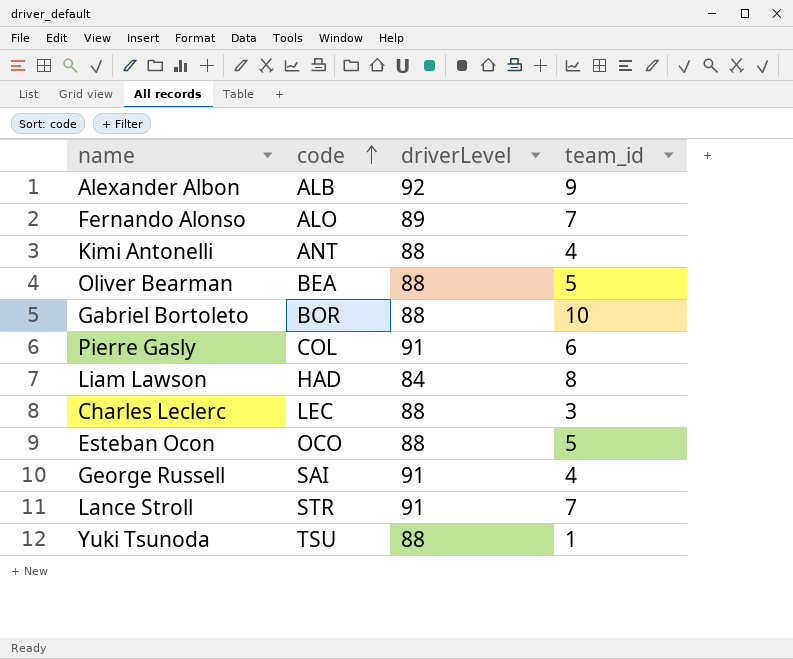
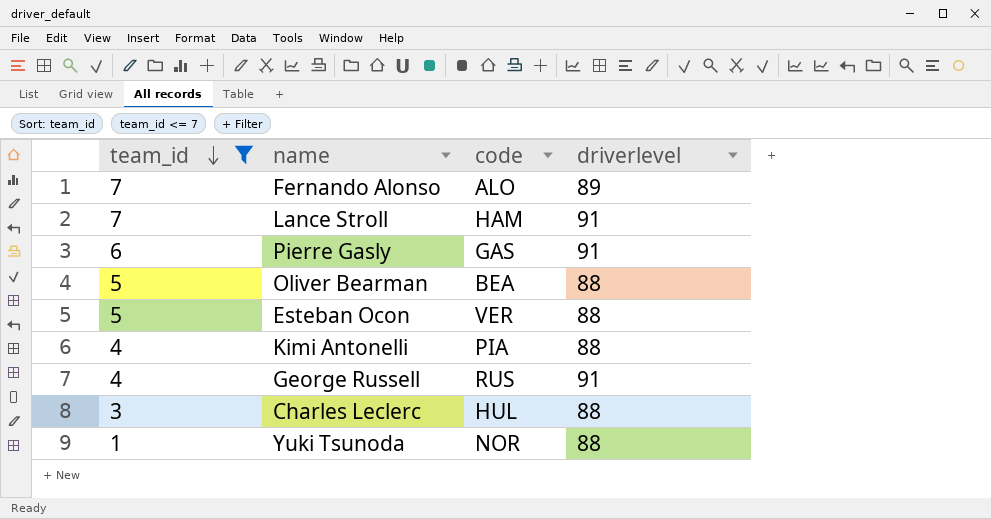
filter: none -> team_id <= 7
row order: code ascending -> team_id descending
column team_id | position: 4 -> 1
column name: driverLevel -> driverlevel
Lance Stroll | code: STR -> HAM
Pierre Gasly | code: COL -> GAS
Esteban Ocon | code: OCO -> VER
Kimi Antonelli | code: ANT -> PIA
George Russell | code: SAI -> RUS
Charles Leclerc | code: LEC -> HUL
Yuki Tsunoda | code: TSU -> NOR

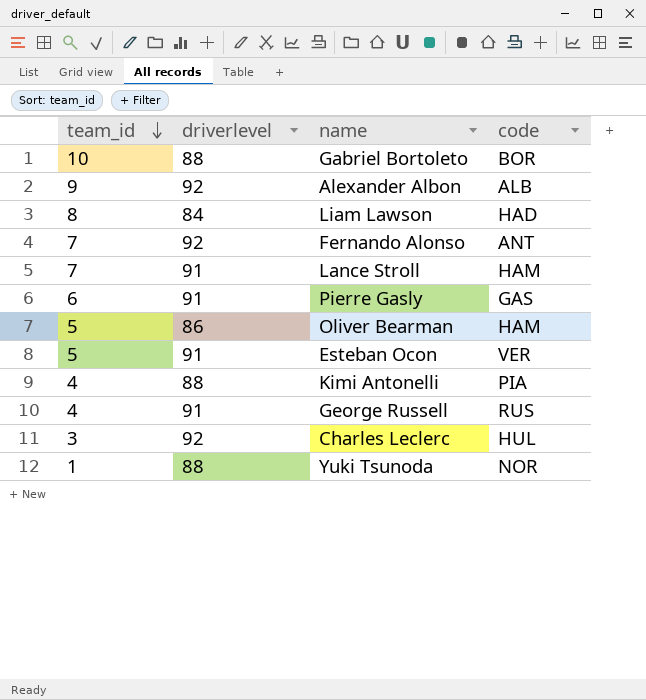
filter: team_id <= 7 -> none
column driverlevel | position: 4 -> 2
Fernando Alonso | driverlevel: 89 -> 92
Fernando Alonso | code: ALO -> ANT
Oliver Bearman | driverlevel: 88 -> 86
Oliver Bearman | code: BEA -> HAM
Esteban Ocon | driverlevel: 88 -> 91
Charles Leclerc | driverlevel: 88 -> 92

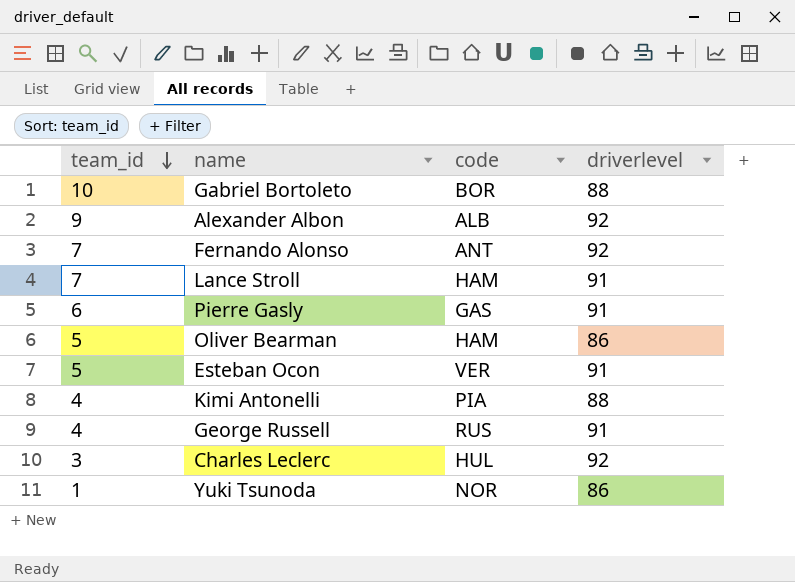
column driverlevel | position: 2 -> 4
row Liam Lawson: 8 | 84 | HAD -> none
Yuki Tsunoda | driverlevel: 88 -> 86

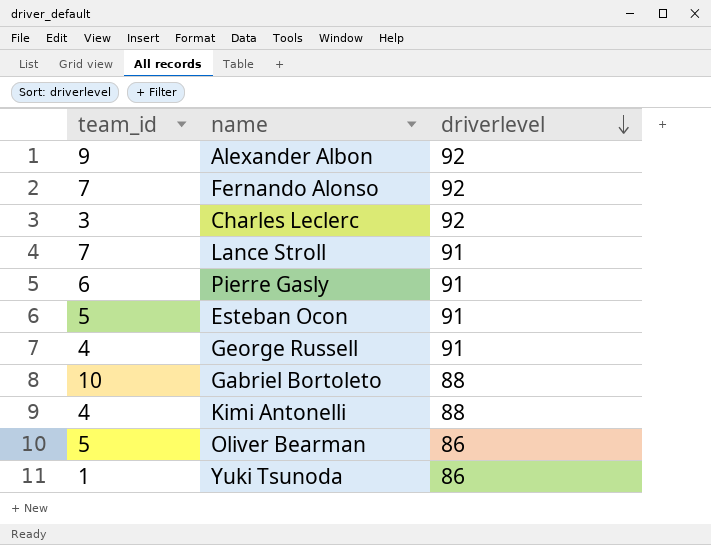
row order: team_id descending -> driverlevel descending
column code | position: 3 -> none

